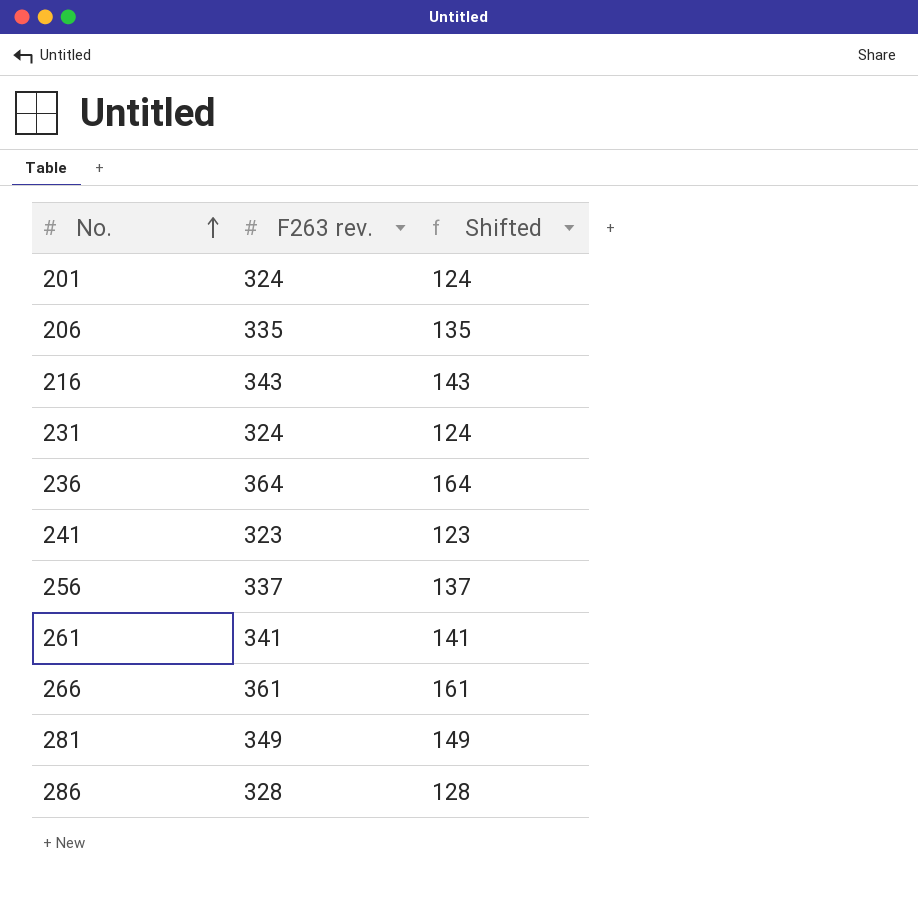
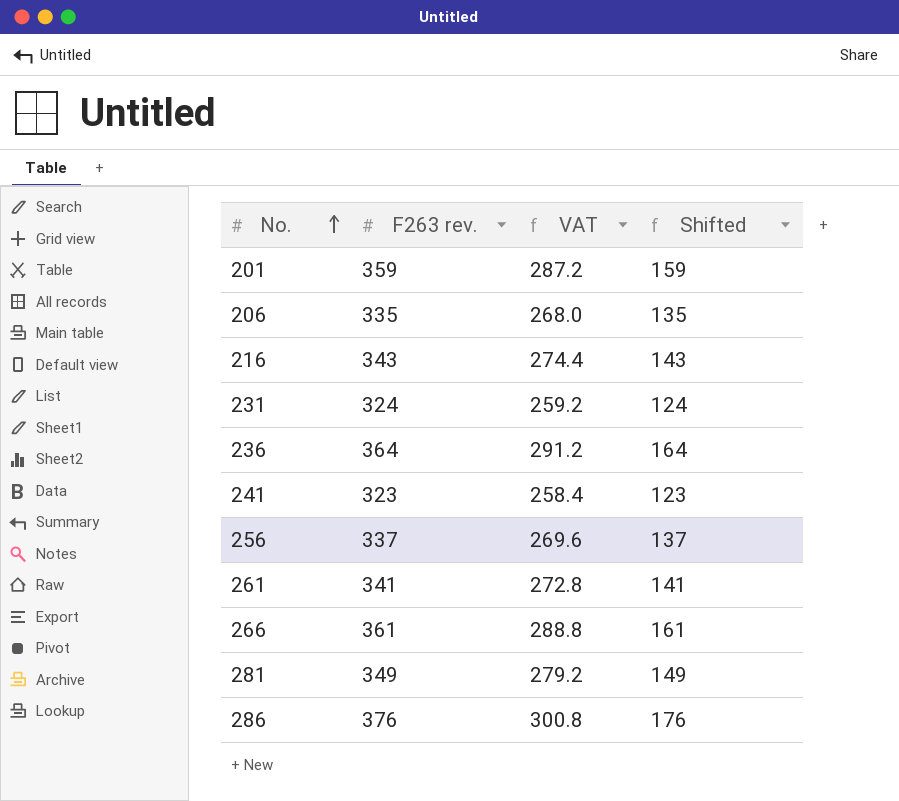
column VAT | formula: none -> [F263 rev.] * 0.8
201 | F263 rev.: 324 -> 359
201 | Shifted: 124 -> 159
286 | F263 rev.: 328 -> 376
286 | Shifted: 128 -> 176

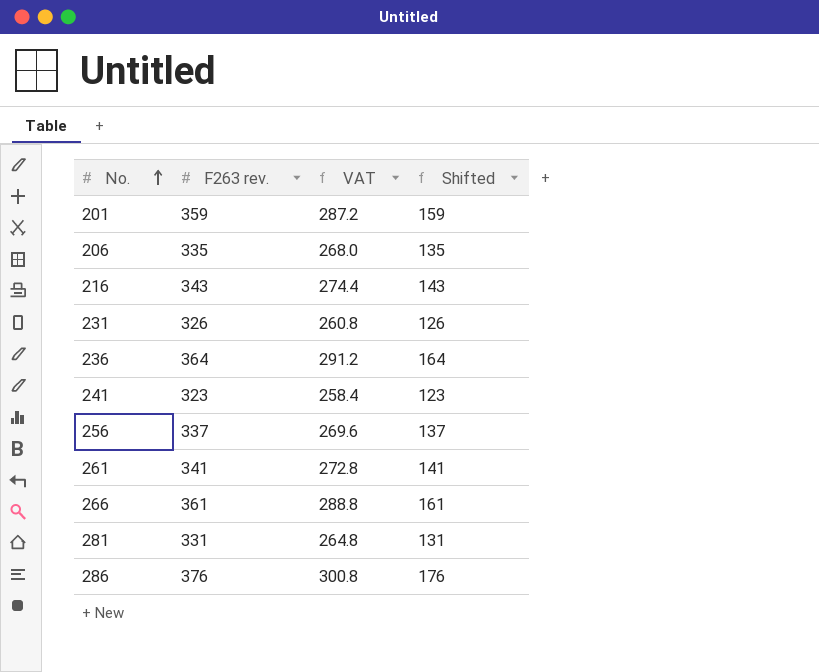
231 | F263 rev.: 324 -> 326
231 | VAT: 259.2 -> 260.8
231 | Shifted: 124 -> 126
281 | F263 rev.: 349 -> 331
281 | VAT: 279.2 -> 264.8
281 | Shifted: 149 -> 131

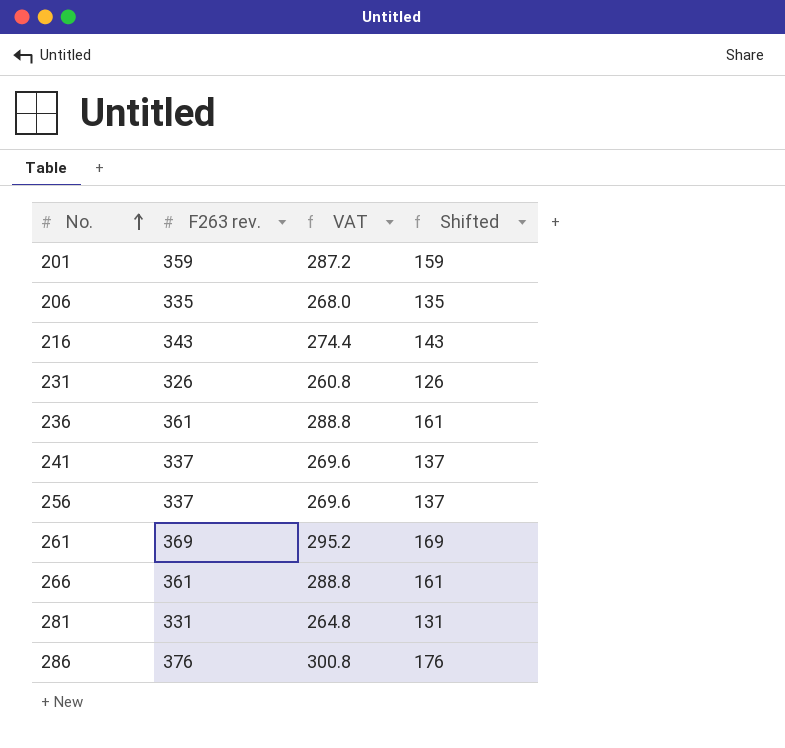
236 | F263 rev.: 364 -> 361
236 | VAT: 291.2 -> 288.8
236 | Shifted: 164 -> 161
241 | F263 rev.: 323 -> 337
241 | VAT: 258.4 -> 269.6
241 | Shifted: 123 -> 137
261 | F263 rev.: 341 -> 369
261 | VAT: 272.8 -> 295.2
261 | Shifted: 141 -> 169

